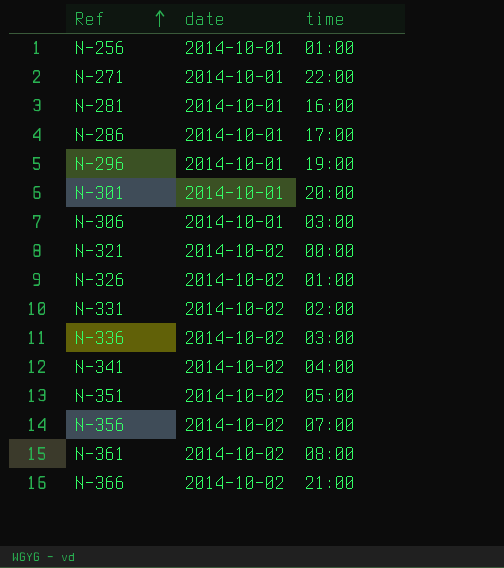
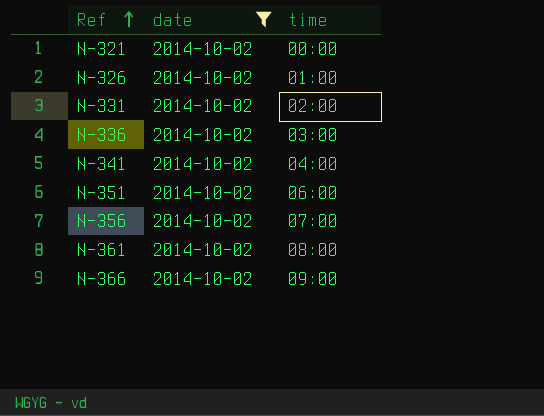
filter: none -> date = 2014-10-02
N-351 | time: 05:00 -> 06:00
N-366 | time: 21:00 -> 09:00

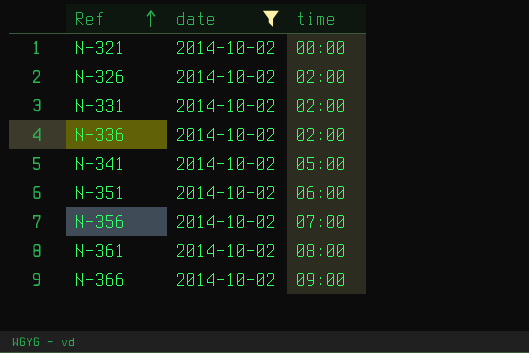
N-326 | time: 01:00 -> 02:00
N-336 | time: 03:00 -> 02:00
N-341 | time: 04:00 -> 05:00

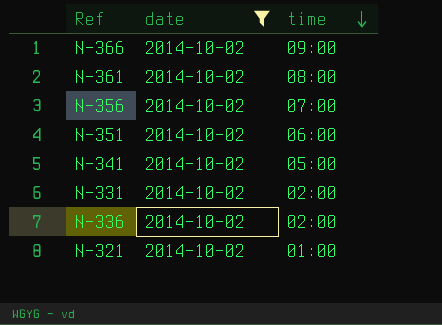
row order: Ref ascending -> time descending
row N-326: 2014-10-02 | 02:00 -> none
N-321 | time: 00:00 -> 01:00

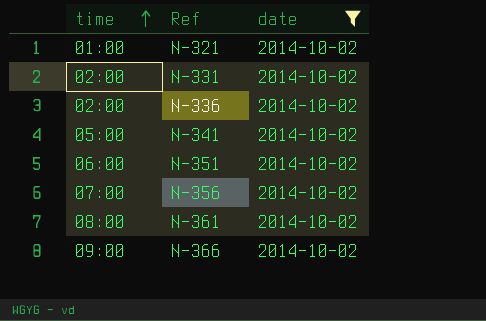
row order: time descending -> time ascending
column time | position: 3 -> 1

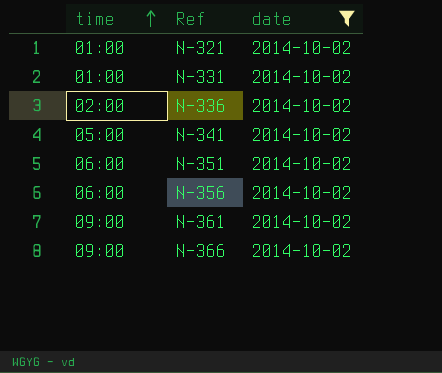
N-331 | time: 02:00 -> 01:00
N-356 | time: 07:00 -> 06:00
N-361 | time: 08:00 -> 09:00

